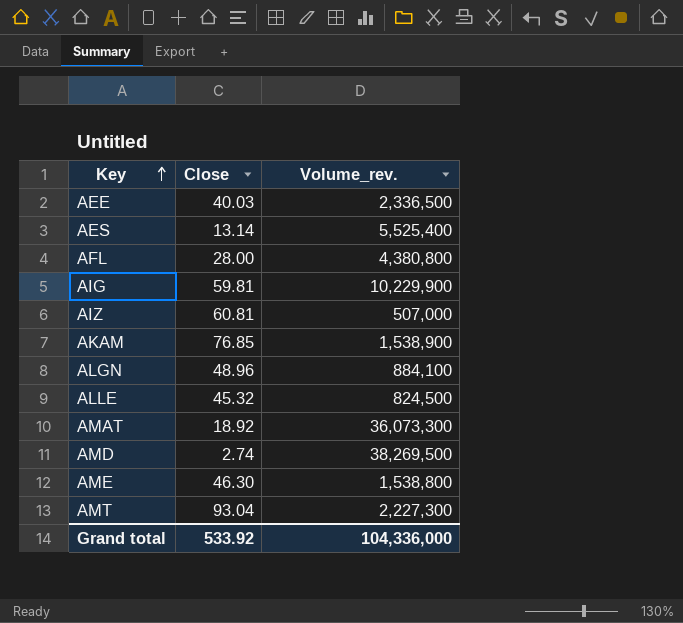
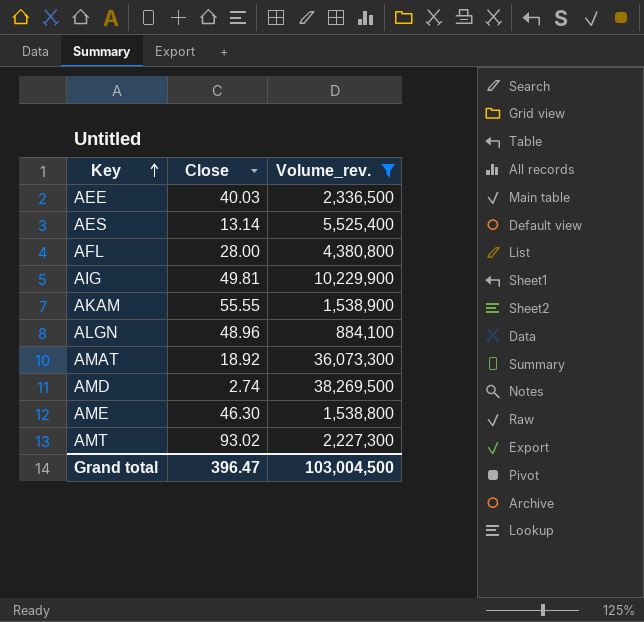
filter: none -> Volume_rev. >= 884,100
AIG | Close: 59.81 -> 49.81
AKAM | Close: 76.85 -> 55.55
AMT | Close: 93.04 -> 93.02
Grand total | Close: 533.92 -> 396.47
Grand total | Volume_rev.: 104,336,000 -> 103,004,500

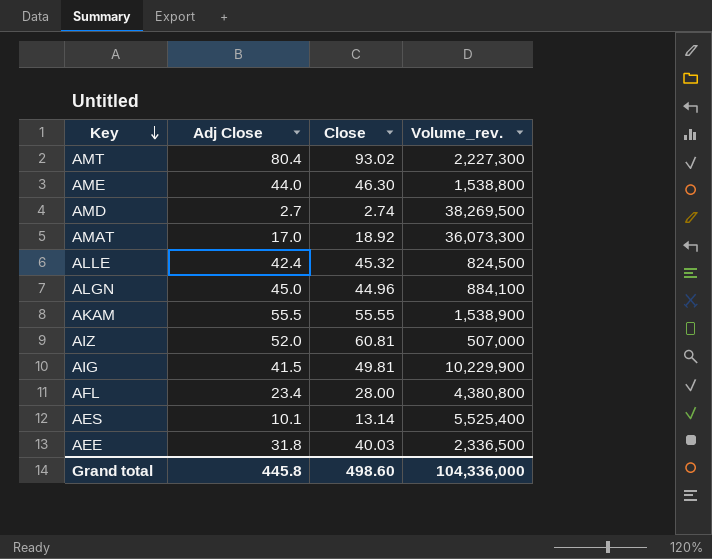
filter: Volume_rev. >= 884,100 -> none
row order: Key ascending -> Key descending
column Adj Close | position: none -> 2
ALGN | Close: 48.96 -> 44.96
Grand total | Close: 396.47 -> 498.60
Grand total | Volume_rev.: 103,004,500 -> 104,336,000

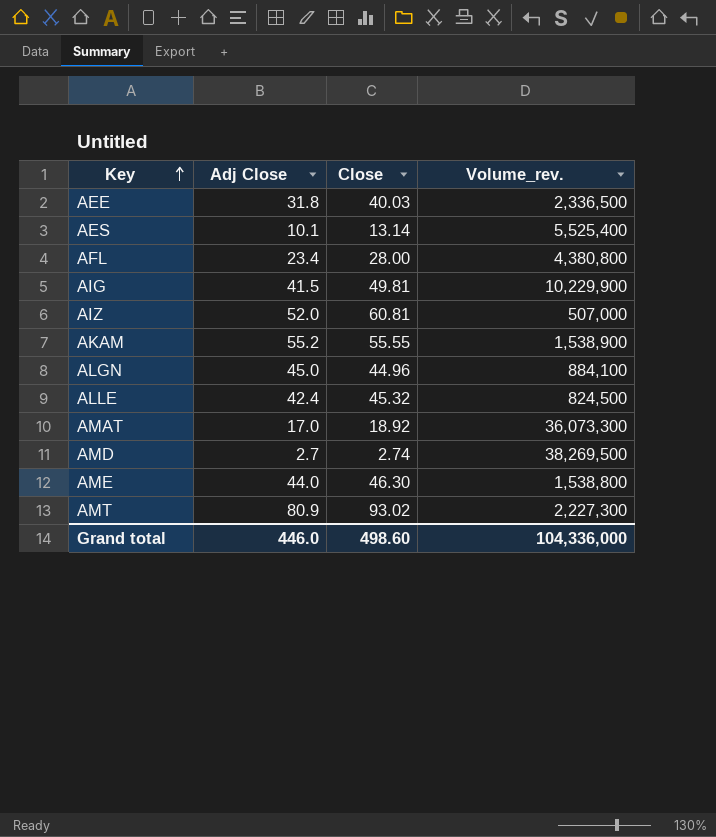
row order: Key descending -> Key ascending
AKAM | Adj Close: 55.5 -> 55.2
AMT | Adj Close: 80.4 -> 80.9
Grand total | Adj Close: 445.8 -> 446.0

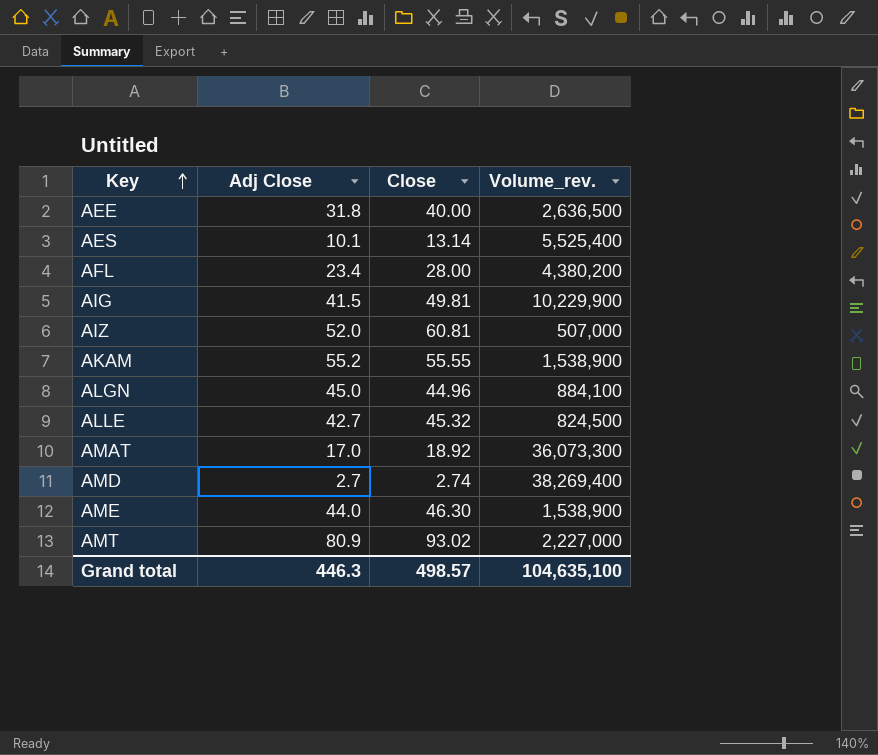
AEE | Close: 40.03 -> 40.00
AEE | Volume_rev.: 2,336,500 -> 2,636,500
AFL | Volume_rev.: 4,380,800 -> 4,380,200
ALLE | Adj Close: 42.4 -> 42.7
AMD | Volume_rev.: 38,269,500 -> 38,269,400
AME | Volume_rev.: 1,538,800 -> 1,538,900
AMT | Volume_rev.: 2,227,300 -> 2,227,000
Grand total | Adj Close: 446.0 -> 446.3
Grand total | Close: 498.60 -> 498.57
Grand total | Volume_rev.: 104,336,000 -> 104,635,100

